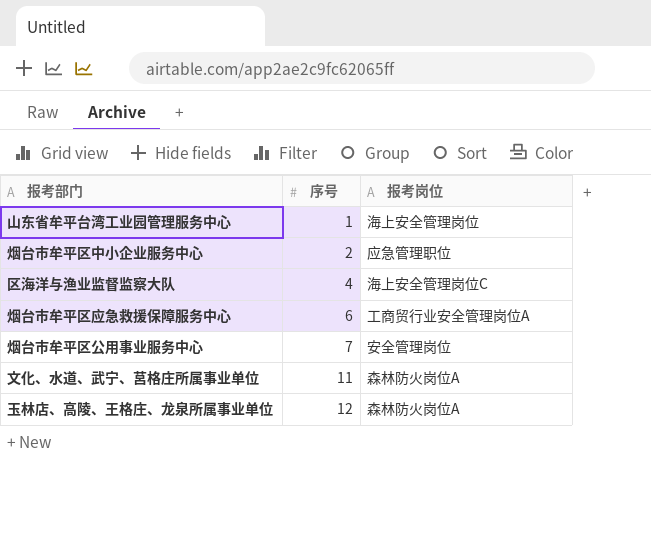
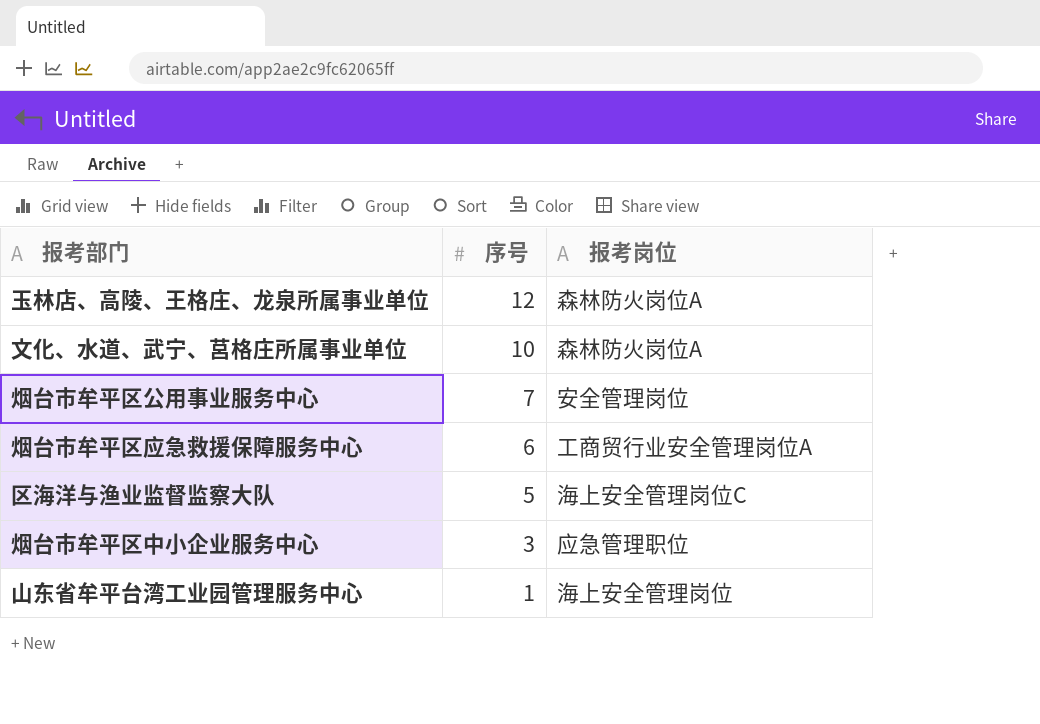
row order: 序号 ascending -> 序号 descending
文化、水道、武宁、莒格庄所属事业单位 | 序号: 11 -> 10
区海洋与渔业监督监察大队 | 序号: 4 -> 5
烟台市牟平区中小企业服务中心 | 序号: 2 -> 3

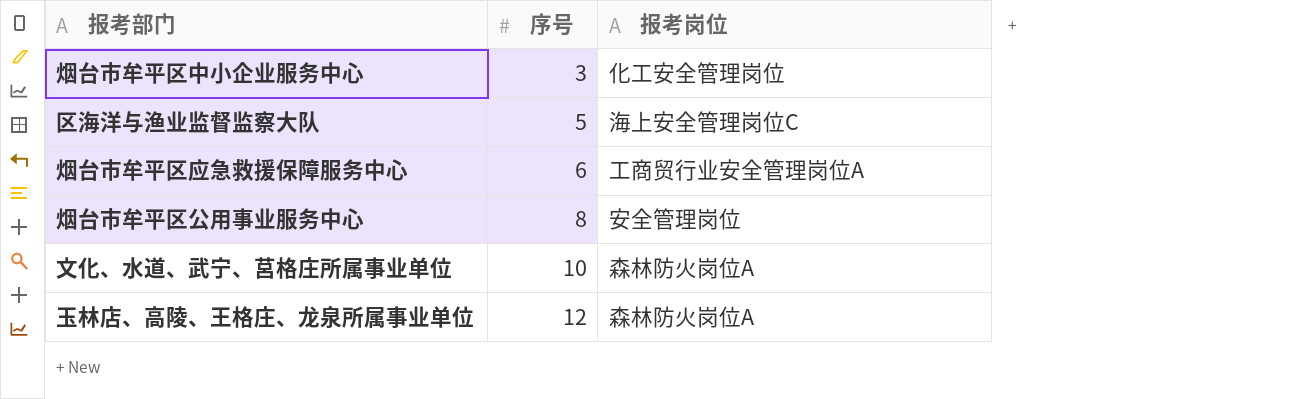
row order: 序号 descending -> 序号 ascending
row 山东省牟平台湾工业园管理服务中心: 1 | 海上安全管理岗位 -> none
烟台市牟平区中小企业服务中心 | 报考岗位: 应急管理职位 -> 化工安全管理岗位
烟台市牟平区公用事业服务中心 | 序号: 7 -> 8

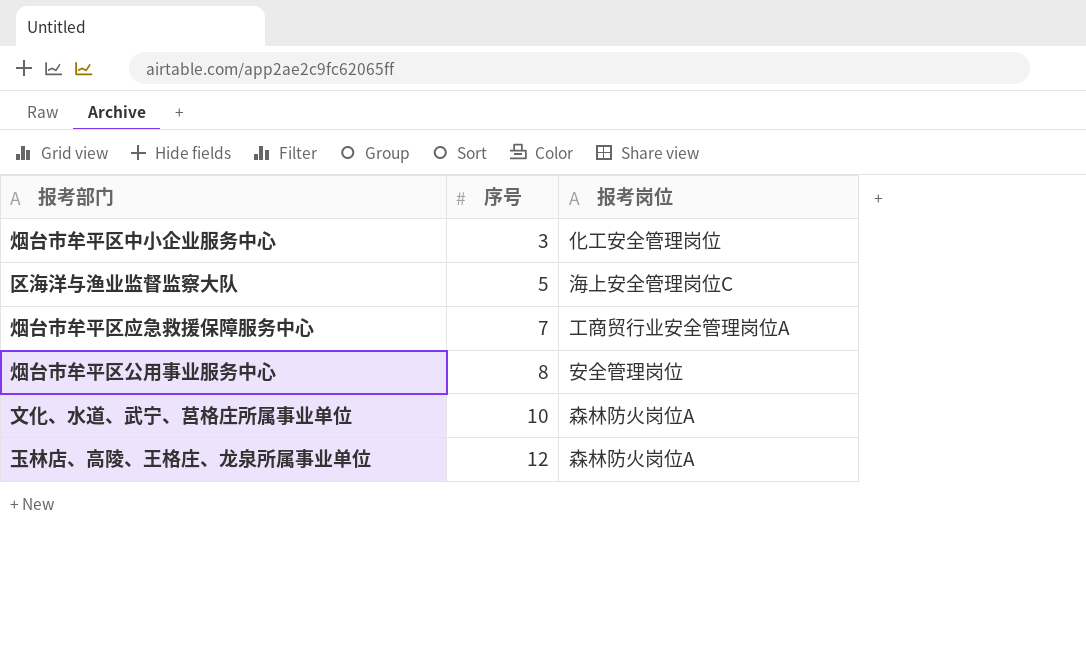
烟台市牟平区应急救援保障服务中心 | 序号: 6 -> 7

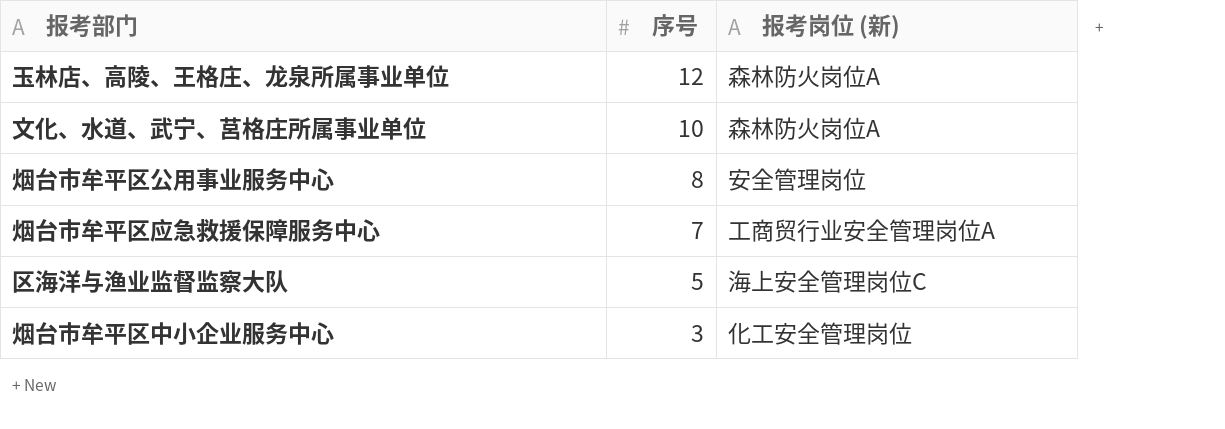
row order: 序号 ascending -> 序号 descending
column name: 报考岗位 -> 报考岗位 (新)

